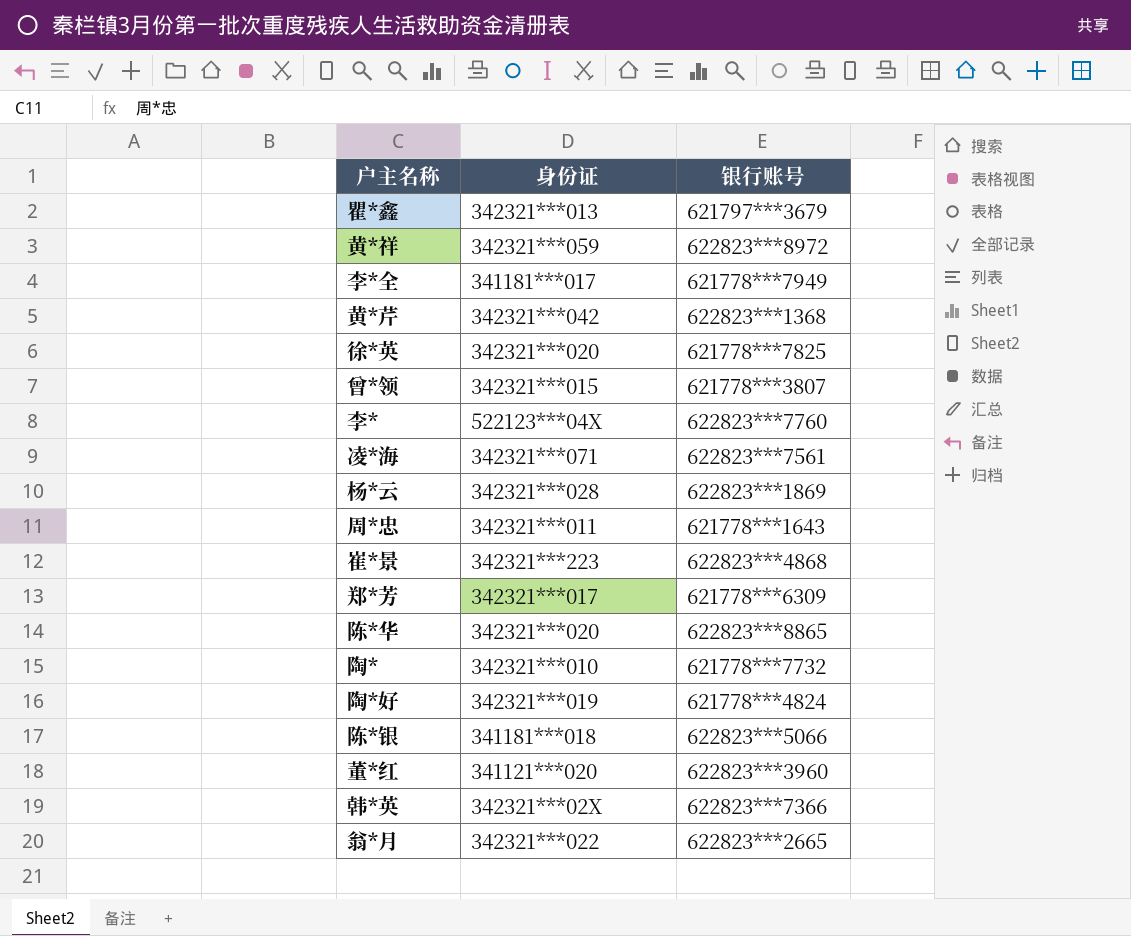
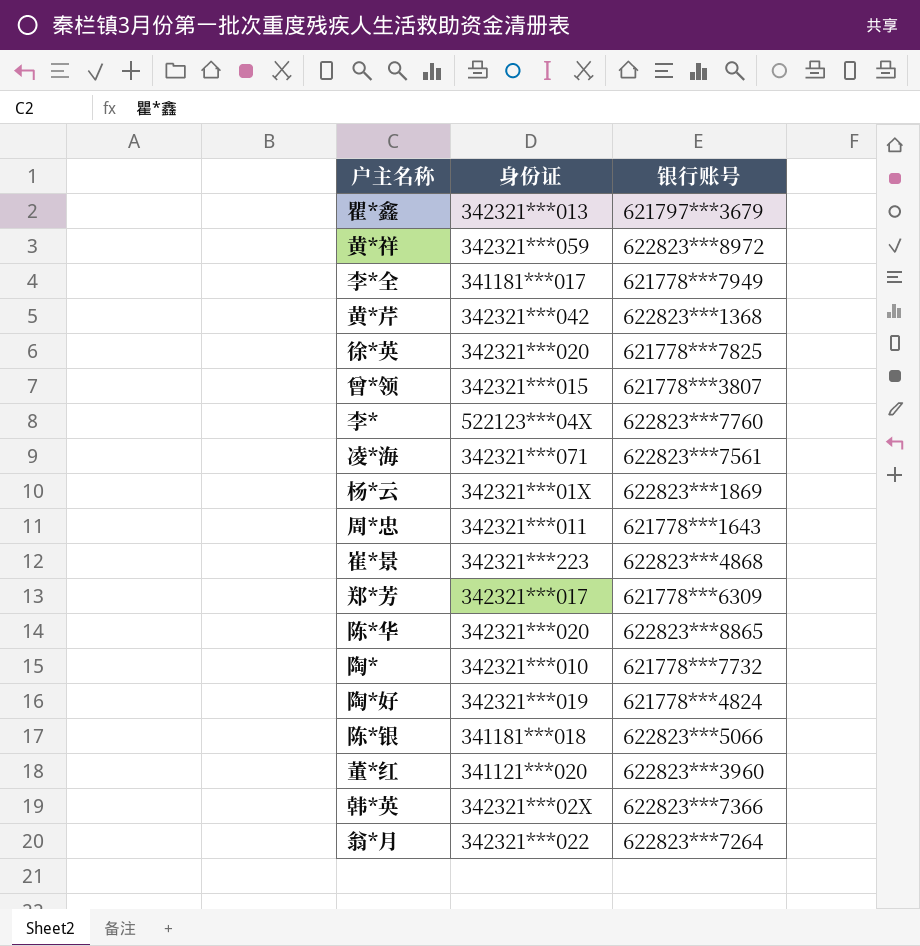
杨*云 | 身份证: 342321***028 -> 342321***01X
翁*月 | 银行账号: 622823***2665 -> 622823***7264

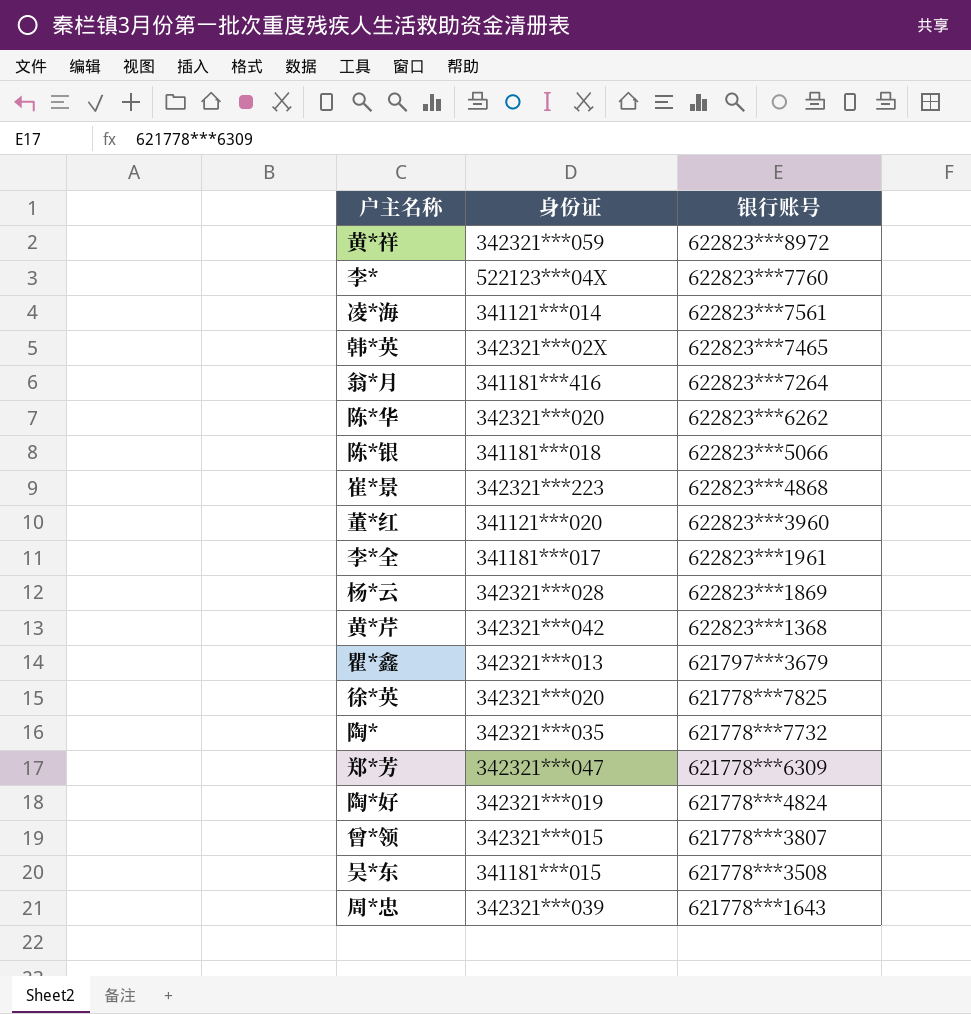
row order: none -> 银行账号 descending
凌*海 | 身份证: 342321***071 -> 341121***014
韩*英 | 银行账号: 622823***7366 -> 622823***7465
翁*月 | 身份证: 342321***022 -> 341181***416
陈*华 | 银行账号: 622823***8865 -> 622823***6262
李*全 | 银行账号: 621778***7949 -> 622823***1961
杨*云 | 身份证: 342321***01X -> 342321***028
陶* | 身份证: 342321***010 -> 342321***035
郑*芳 | 身份证: 342321***017 -> 342321***047
row 吴*东: none -> 341181***015 | 621778***3508
周*忠 | 身份证: 342321***011 -> 342321***039

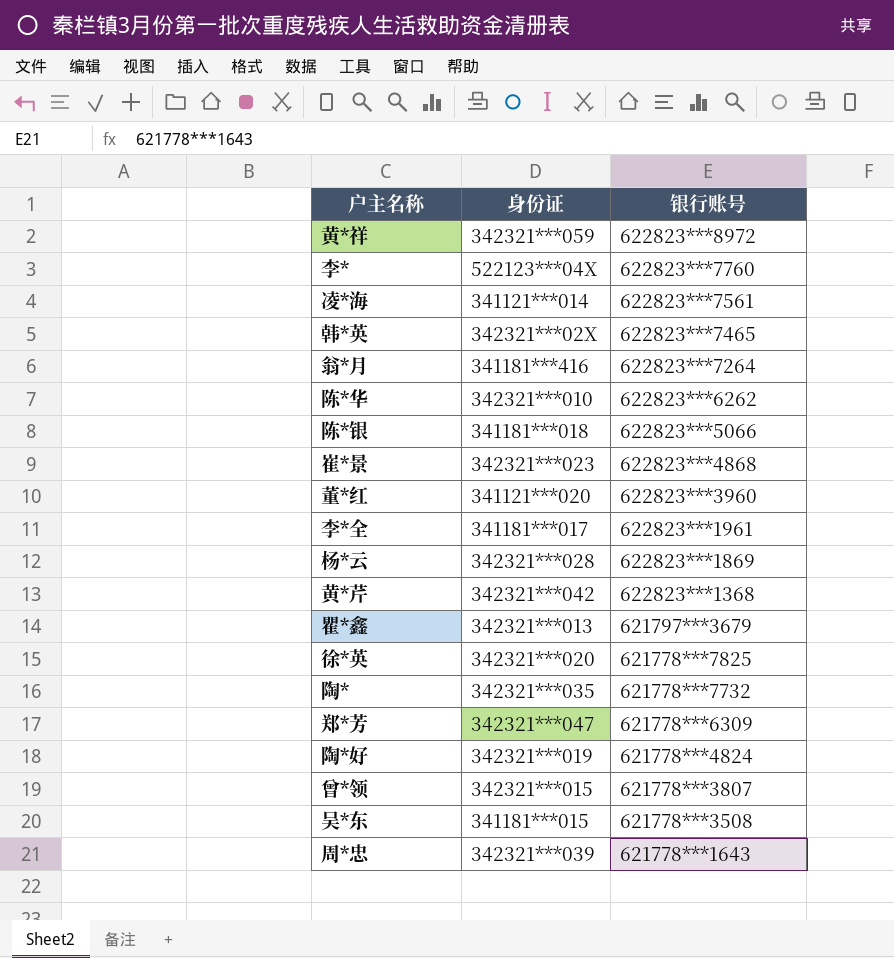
陈*华 | 身份证: 342321***020 -> 342321***010
崔*景 | 身份证: 342321***223 -> 342321***023

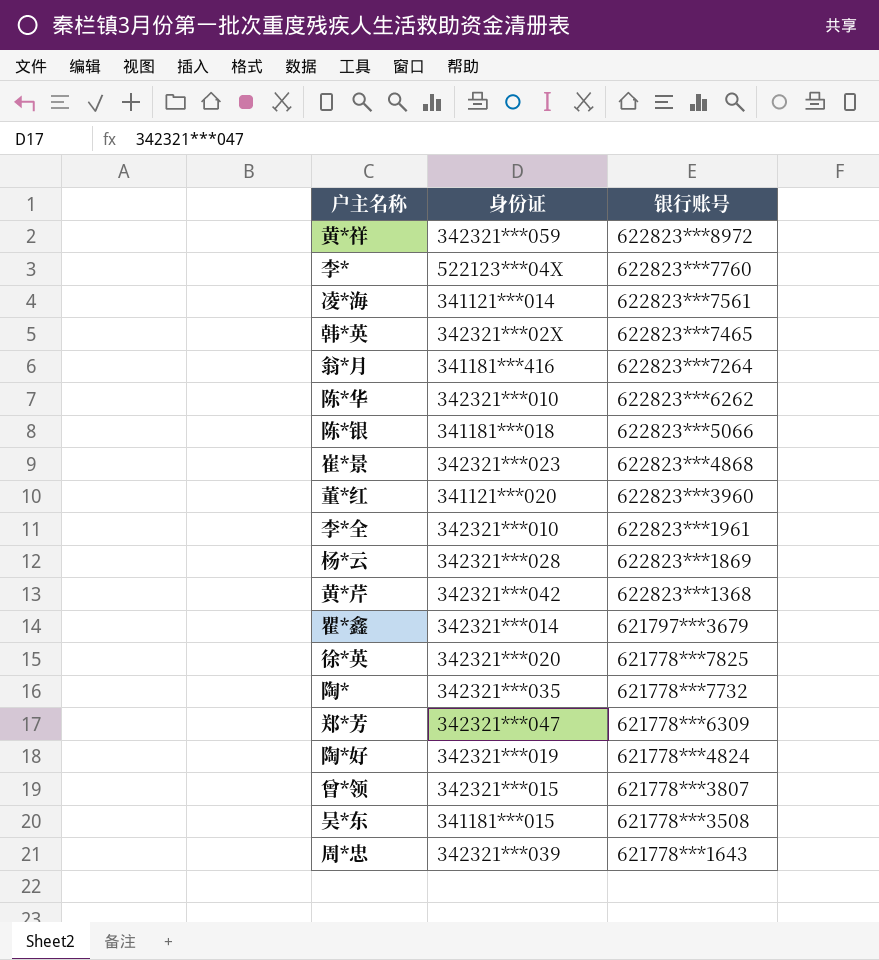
李*全 | 身份证: 341181***017 -> 342321***010
瞿*鑫 | 身份证: 342321***013 -> 342321***014

